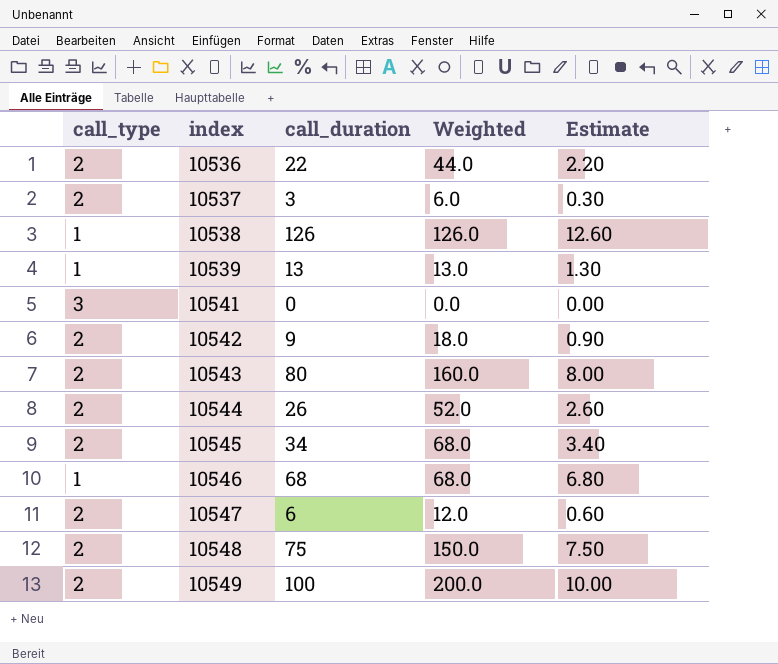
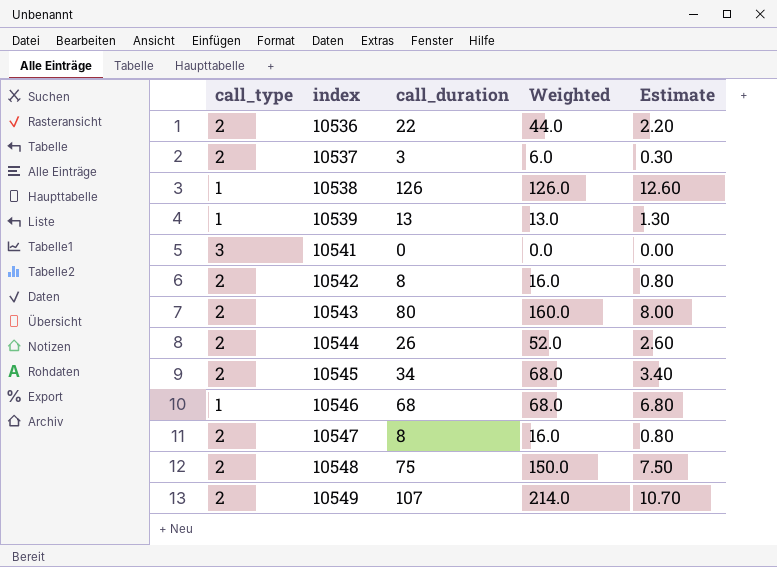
10542 | call_duration: 9 -> 8
10542 | Weighted: 18.0 -> 16.0
10542 | Estimate: 0.90 -> 0.80
10547 | call_duration: 6 -> 8
10547 | Weighted: 12.0 -> 16.0
10547 | Estimate: 0.60 -> 0.80
10549 | call_duration: 100 -> 107
10549 | Weighted: 200.0 -> 214.0
10549 | Estimate: 10.00 -> 10.70

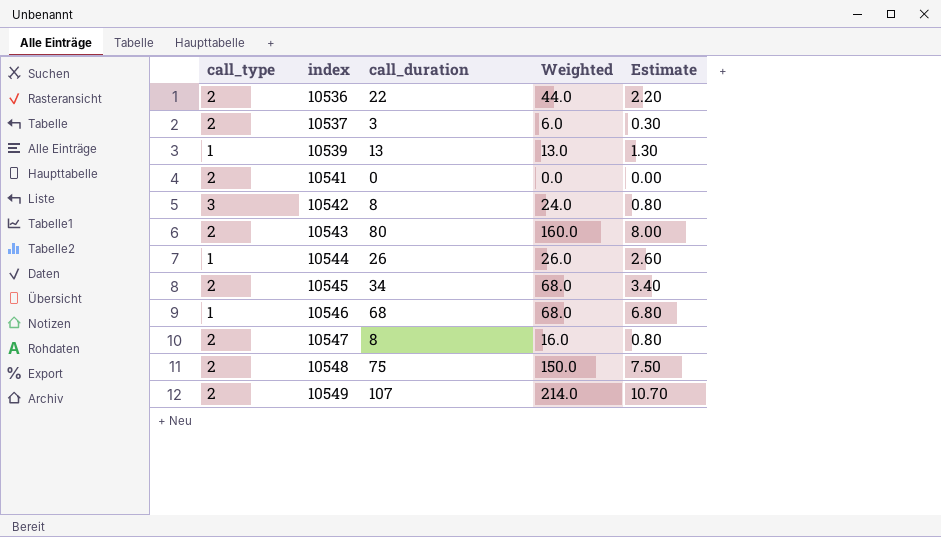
row 10538: 1 | 126 | 126.0 | 12.60 -> none
10541 | call_type: 3 -> 2
10542 | call_type: 2 -> 3
10542 | Weighted: 16.0 -> 24.0
10544 | call_type: 2 -> 1
10544 | Weighted: 52.0 -> 26.0

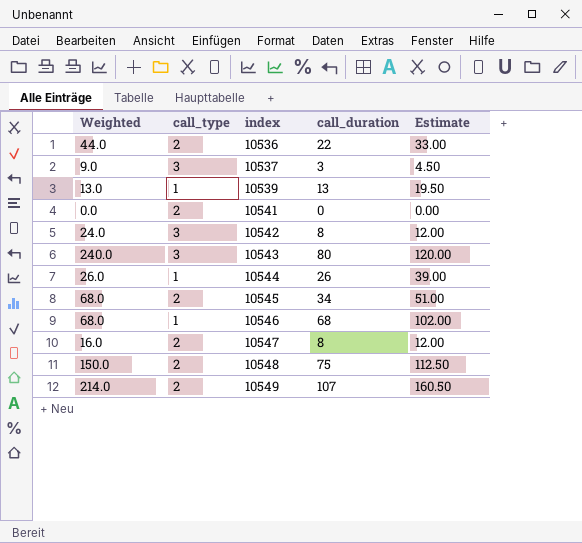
column Weighted | position: 4 -> 1
column Estimate | formula: [call_duration] * 0.1 -> [call_duration] * 1.5
10537 | Weighted: 6.0 -> 9.0
10537 | call_type: 2 -> 3
10543 | Weighted: 160.0 -> 240.0
10543 | call_type: 2 -> 3

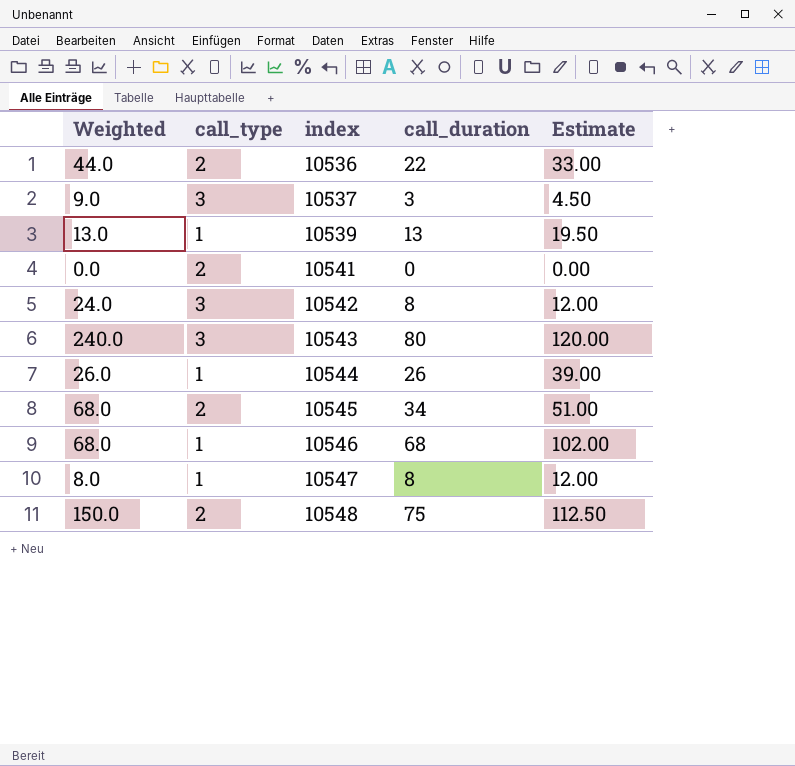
row 10549: 214.0 | 2 | 107 | 160.50 -> none
10547 | Weighted: 16.0 -> 8.0
10547 | call_type: 2 -> 1

